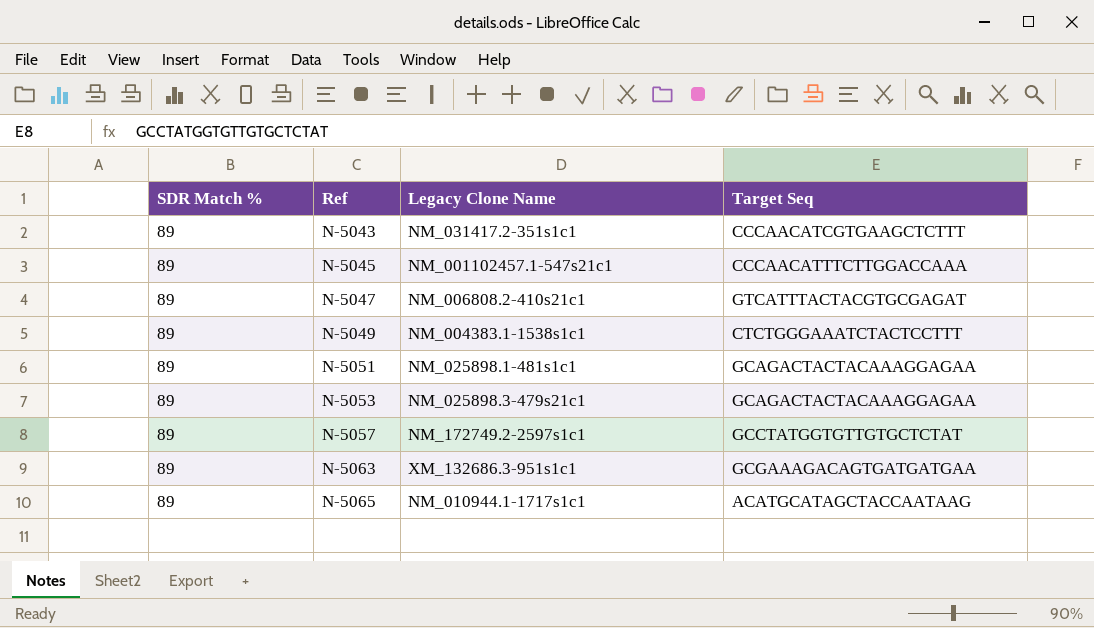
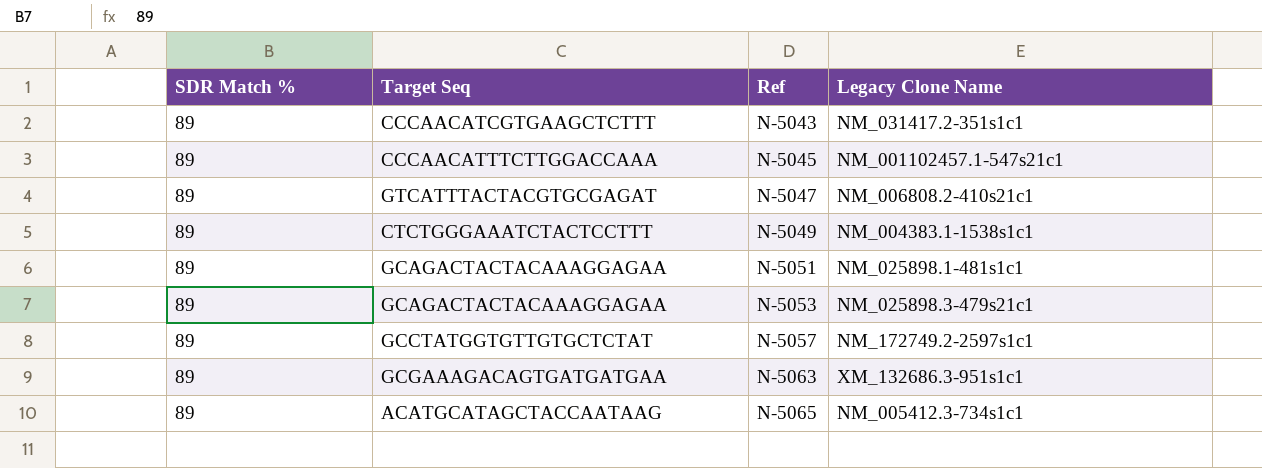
column Target Seq | position: 4 -> 2
N-5065 | Legacy Clone Name: NM_010944.1-1717s1c1 -> NM_005412.3-734s1c1

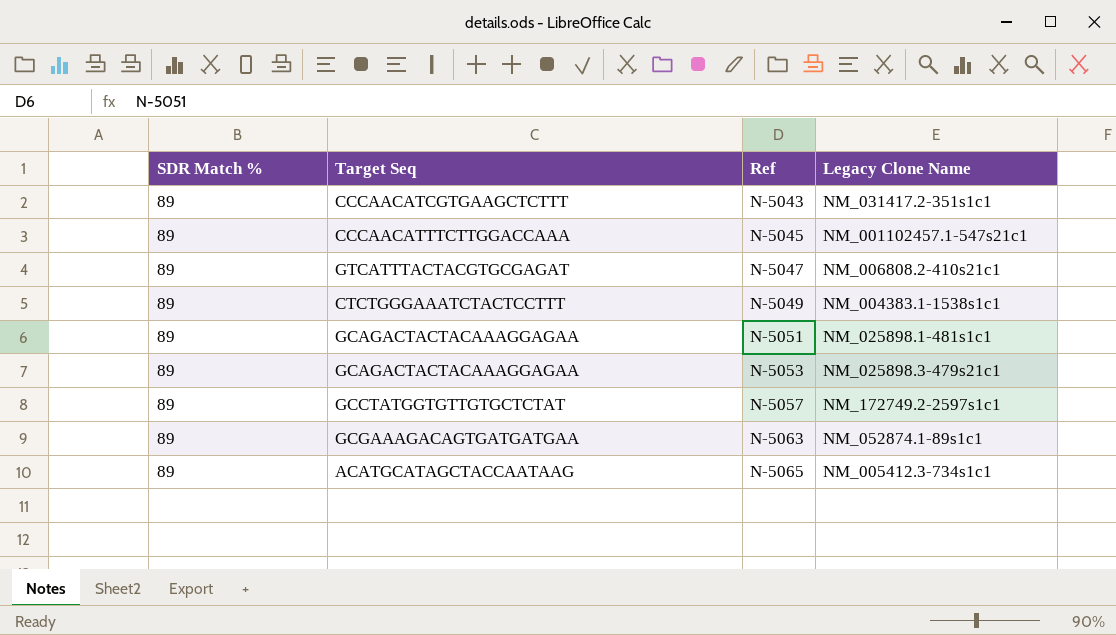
N-5063 | Legacy Clone Name: XM_132686.3-951s1c1 -> NM_052874.1-89s1c1

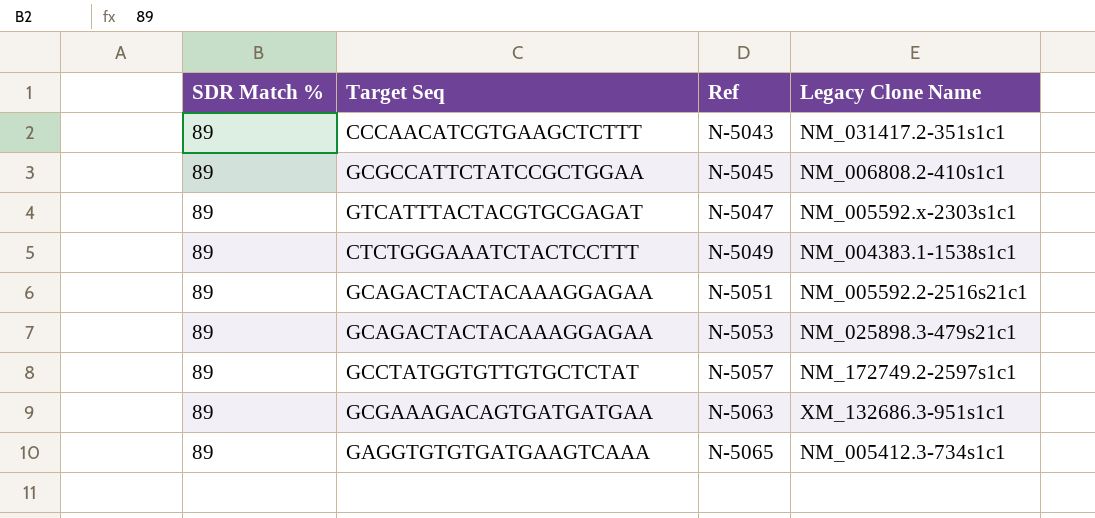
N-5045 | Target Seq: CCCAACATTTCTTGGACCAAA -> GCGCCATTCTATCCGCTGGAA
N-5045 | Legacy Clone Name: NM_001102457.1-547s21c1 -> NM_006808.2-410s1c1
N-5047 | Legacy Clone Name: NM_006808.2-410s21c1 -> NM_005592.x-2303s1c1
N-5051 | Legacy Clone Name: NM_025898.1-481s1c1 -> NM_005592.2-2516s21c1
N-5063 | Legacy Clone Name: NM_052874.1-89s1c1 -> XM_132686.3-951s1c1
N-5065 | Target Seq: ACATGCATAGCTACCAATAAG -> GAGGTGTGTGATGAAGTCAAA

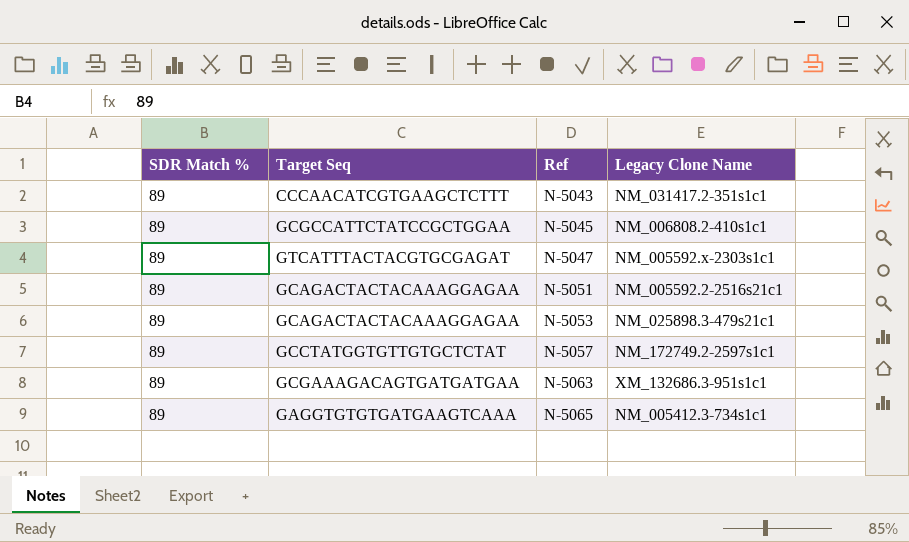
row N-5049: 89 | CTCTGGGAAATCTACTCCTTT | NM_004383.1-1538s1c1 -> none

